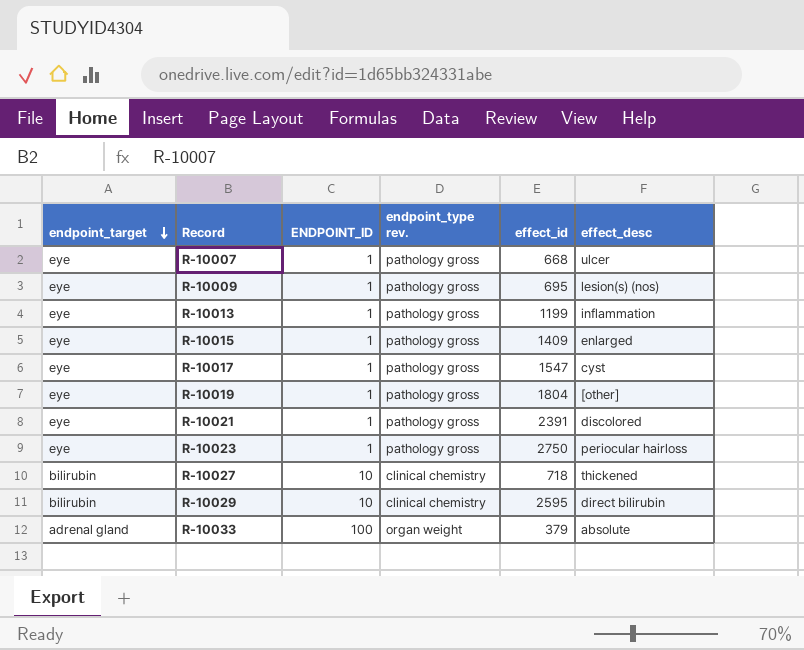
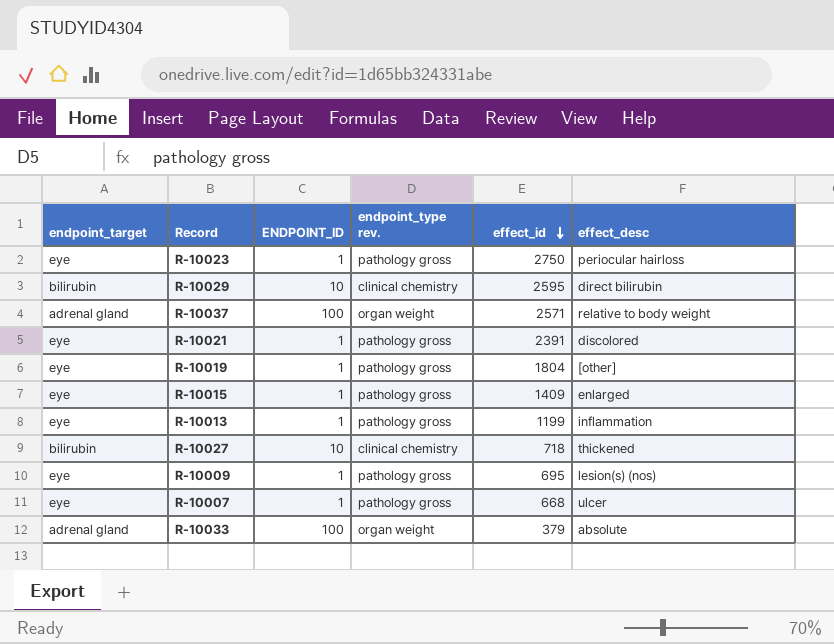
row order: endpoint_target descending -> effect_id descending
row R-10017: eye | 1 | pathology gross | 1547 | cyst -> none
row R-10037: none -> adrenal gland | 100 | organ weight | 2571 | relative to body weight

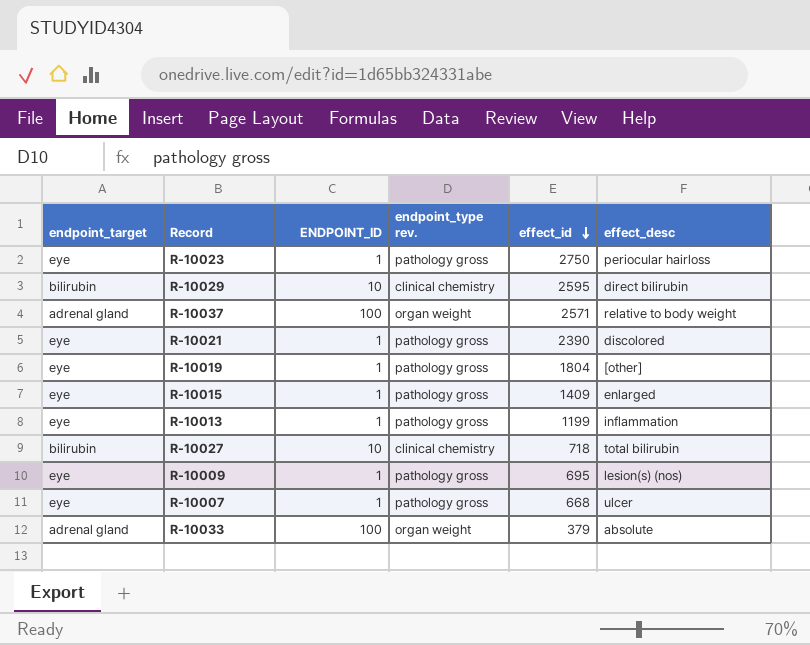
R-10021 | effect_id: 2391 -> 2390
R-10027 | effect_desc: thickened -> total bilirubin

